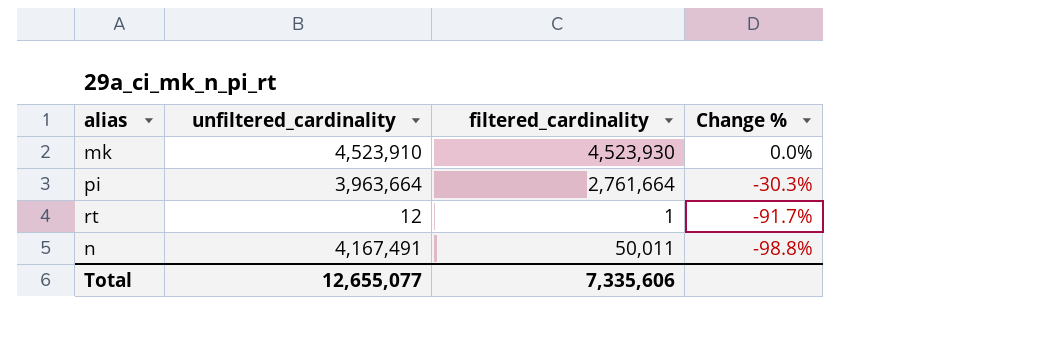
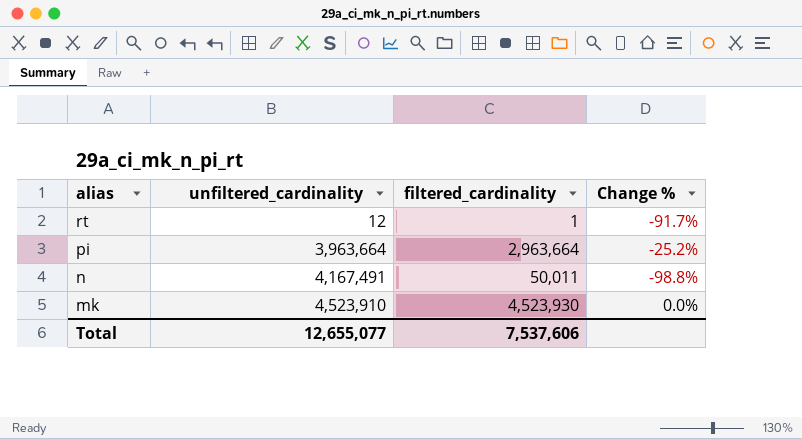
row order: Change % descending -> alias descending
pi | filtered_cardinality: 2,761,664 -> 2,963,664
pi | Change %: -30.3% -> -25.2%
Total | filtered_cardinality: 7,335,606 -> 7,537,606

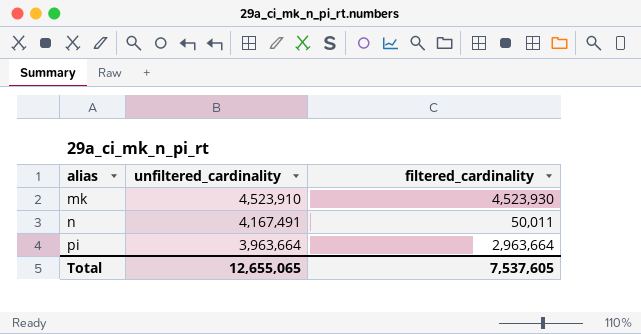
row order: alias descending -> alias ascending
column Change % | formula: ([filtered_cardinality] - [unfiltered_cardinality]) / [unfiltered_cardinality] -> none
row rt: 12 | 1 | -91.7% -> none
Total | unfiltered_cardinality: 12,655,077 -> 12,655,065
Total | filtered_cardinality: 7,537,606 -> 7,537,605

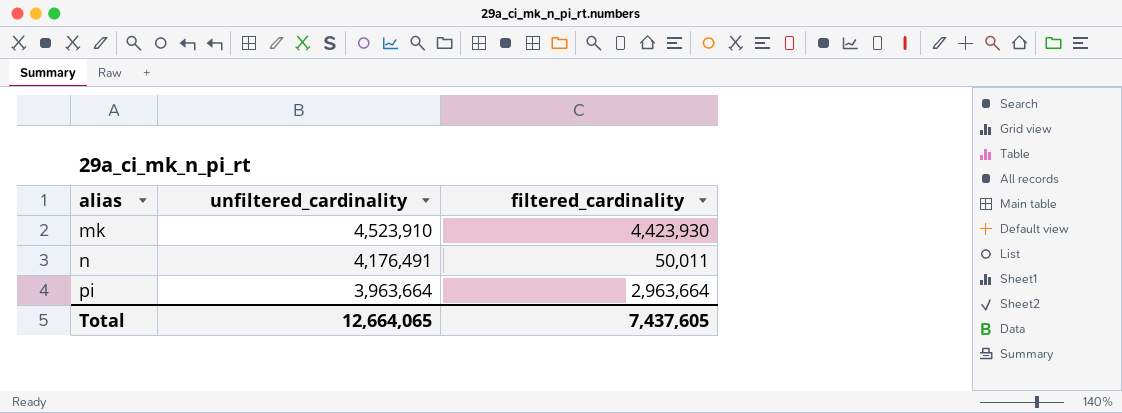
mk | filtered_cardinality: 4,523,930 -> 4,423,930
n | unfiltered_cardinality: 4,167,491 -> 4,176,491
Total | unfiltered_cardinality: 12,655,065 -> 12,664,065
Total | filtered_cardinality: 7,537,605 -> 7,437,605

